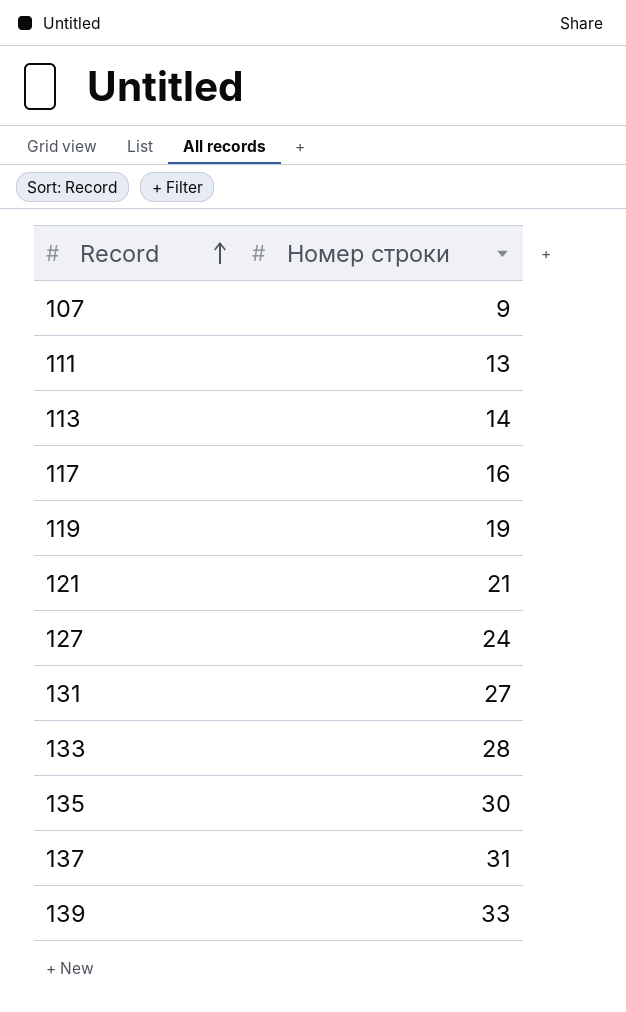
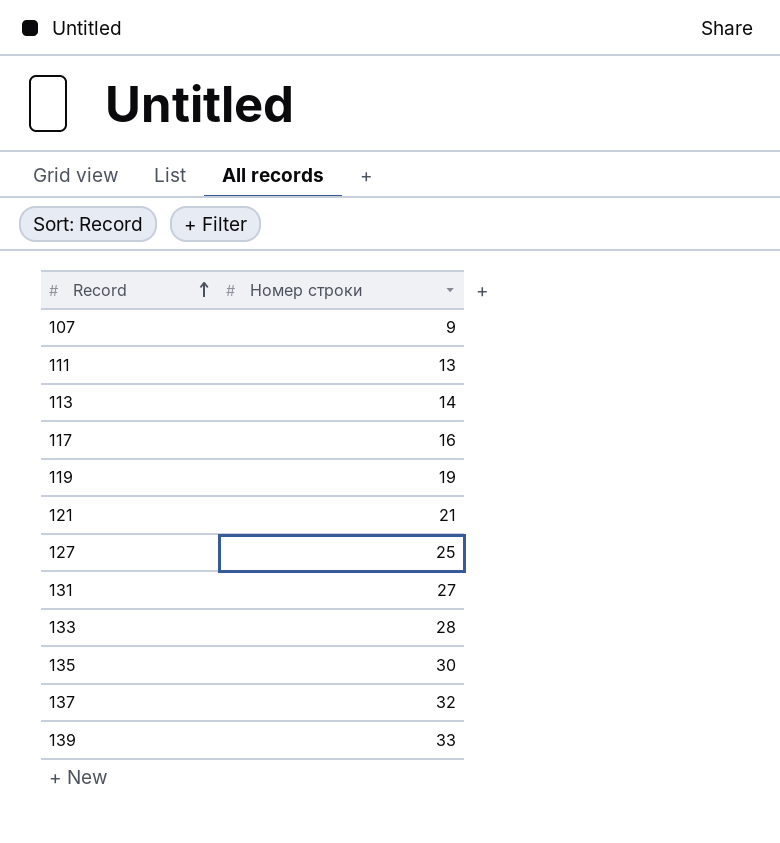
127 | Номер строки: 24 -> 25
137 | Номер строки: 31 -> 32

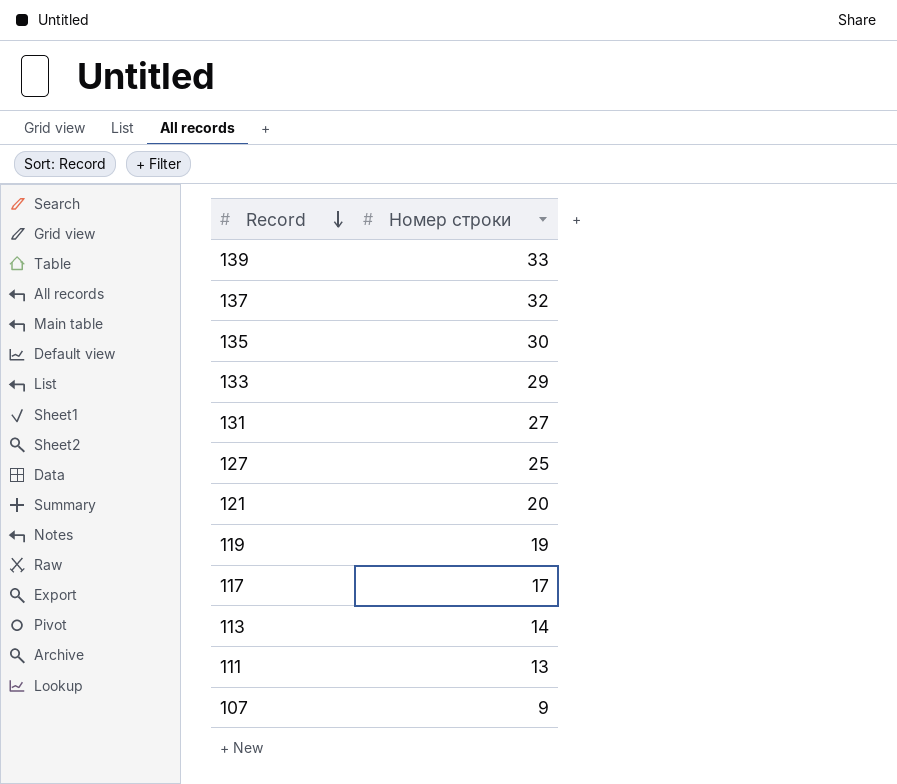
row order: Record ascending -> Record descending
133 | Номер строки: 28 -> 29
121 | Номер строки: 21 -> 20
117 | Номер строки: 16 -> 17

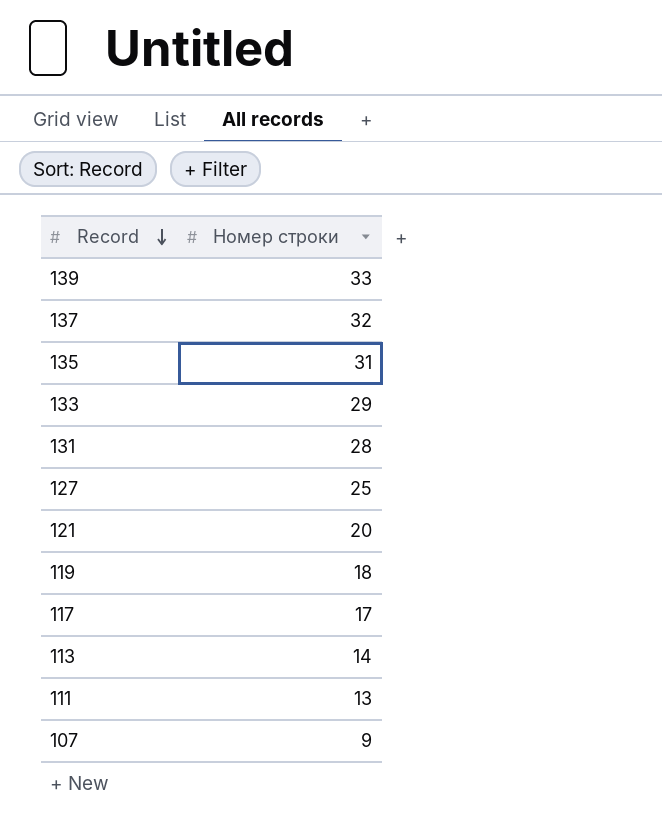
135 | Номер строки: 30 -> 31
131 | Номер строки: 27 -> 28
119 | Номер строки: 19 -> 18

